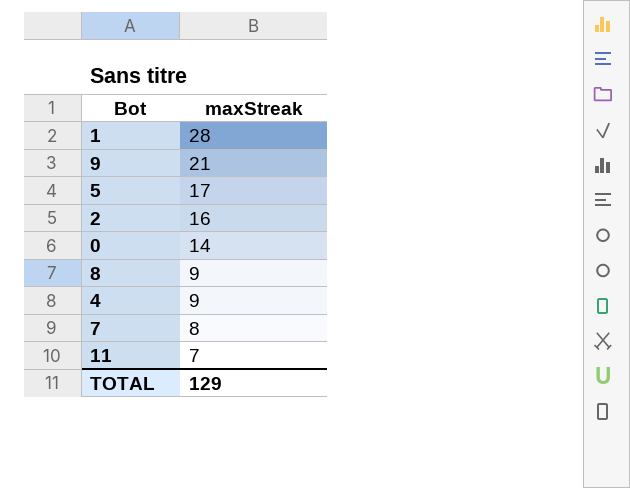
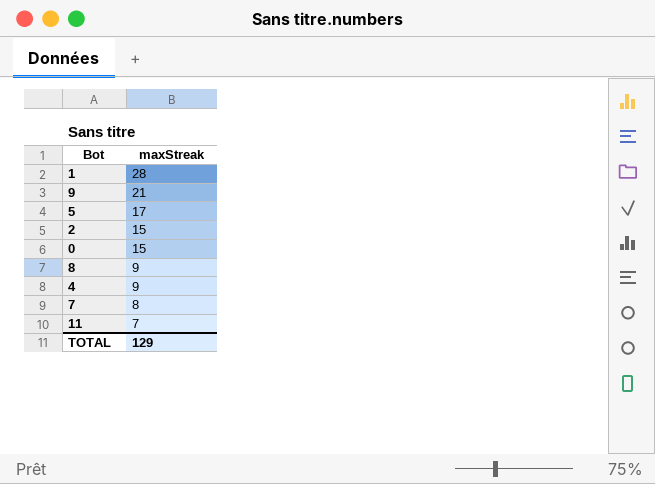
2 | maxStreak: 16 -> 15
0 | maxStreak: 14 -> 15

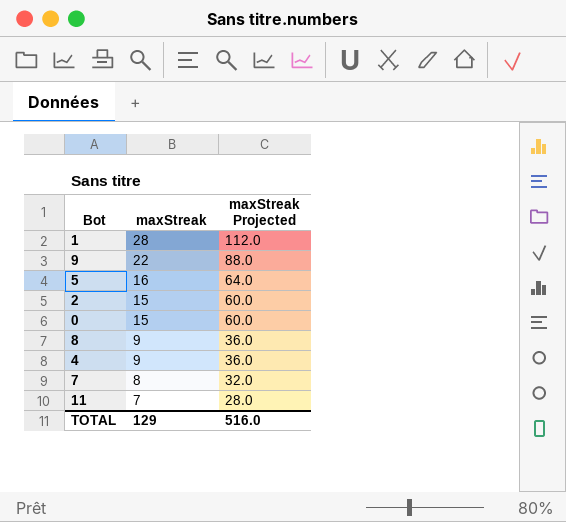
column maxStreak Projected | formula: none -> [maxStreak] * 4
9 | maxStreak: 21 -> 22
5 | maxStreak: 17 -> 16

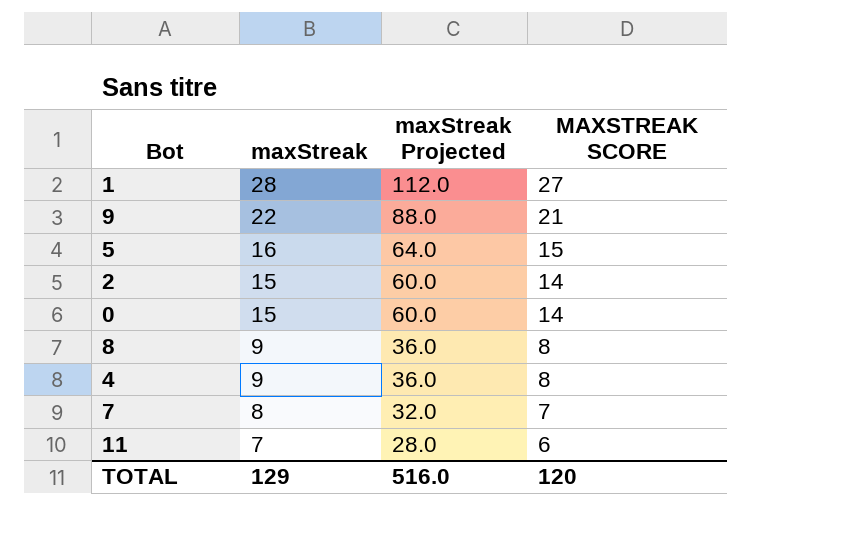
column MAXSTREAK SCORE | formula: none -> [maxStreak] - 1

